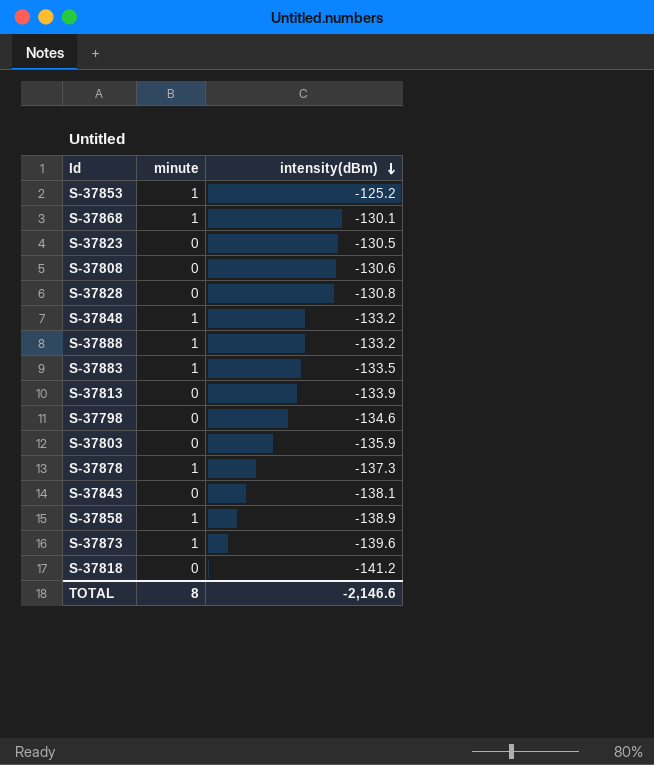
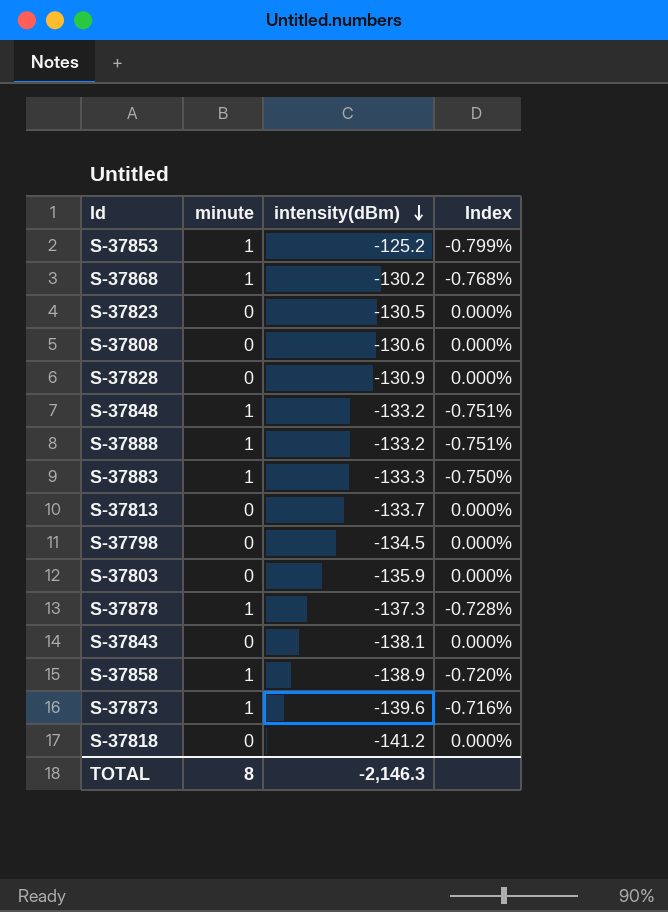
column Index | formula: none -> [minute] / [intensity(dBm)]
S-37868 | intensity(dBm): -130.1 -> -130.2
S-37828 | intensity(dBm): -130.8 -> -130.9
S-37883 | intensity(dBm): -133.5 -> -133.3
S-37813 | intensity(dBm): -133.9 -> -133.7
S-37798 | intensity(dBm): -134.6 -> -134.5
TOTAL | intensity(dBm): -2,146.6 -> -2,146.3

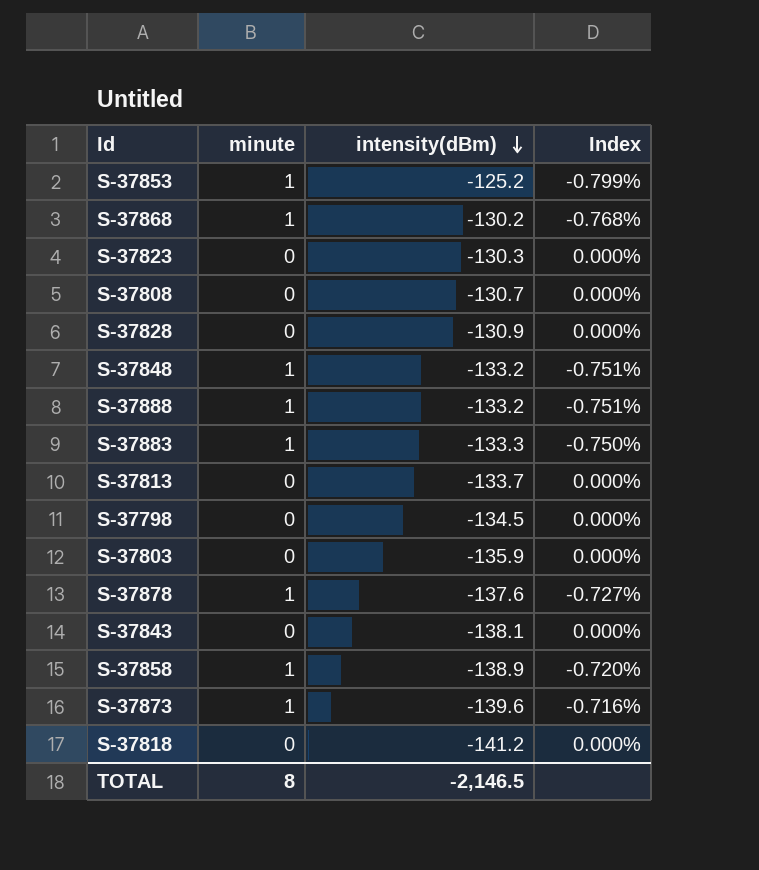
S-37823 | intensity(dBm): -130.5 -> -130.3
S-37808 | intensity(dBm): -130.6 -> -130.7
S-37878 | intensity(dBm): -137.3 -> -137.6
S-37878 | Index: -0.728% -> -0.727%
TOTAL | intensity(dBm): -2,146.3 -> -2,146.5

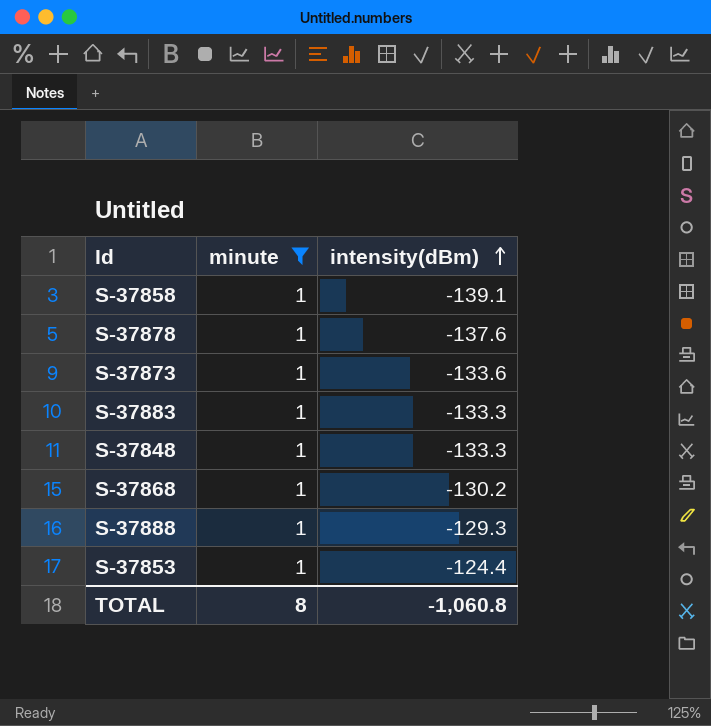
filter: none -> minute = 1
row order: intensity(dBm) descending -> intensity(dBm) ascending
column Index | formula: [minute] / [intensity(dBm)] -> none
S-37858 | intensity(dBm): -138.9 -> -139.1
S-37873 | intensity(dBm): -139.6 -> -133.6
S-37848 | intensity(dBm): -133.2 -> -133.3
S-37888 | intensity(dBm): -133.2 -> -129.3
S-37853 | intensity(dBm): -125.2 -> -124.4
TOTAL | intensity(dBm): -2,146.5 -> -1,060.8

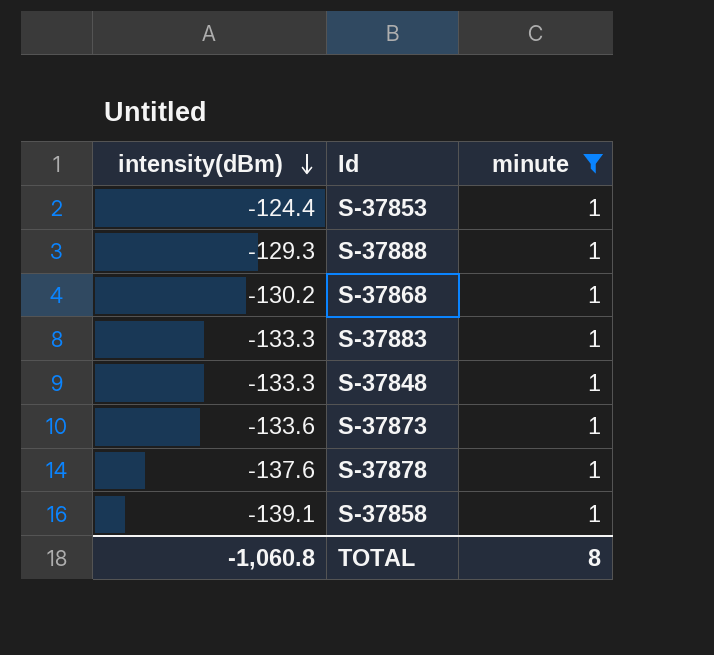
row order: intensity(dBm) ascending -> intensity(dBm) descending
column intensity(dBm) | position: 3 -> 1

